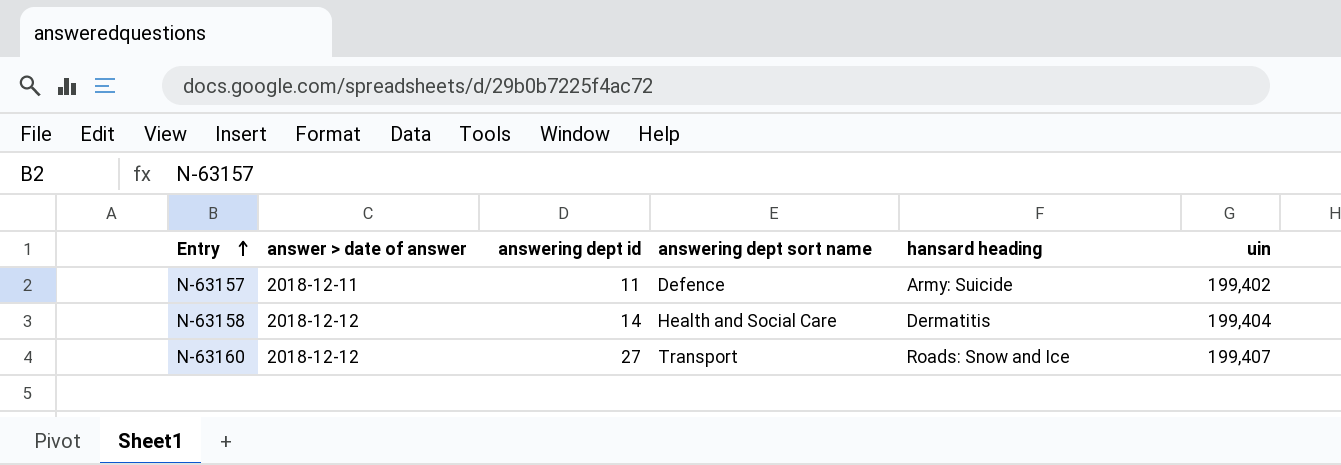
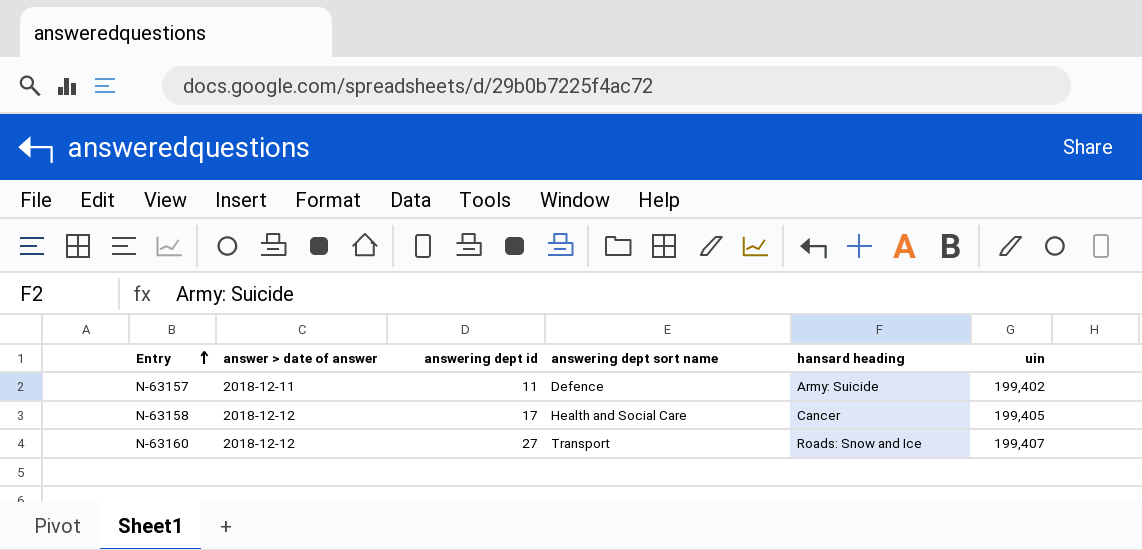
N-63158 | answering dept id: 14 -> 17
N-63158 | hansard heading: Dermatitis -> Cancer
N-63158 | uin: 199,404 -> 199,405

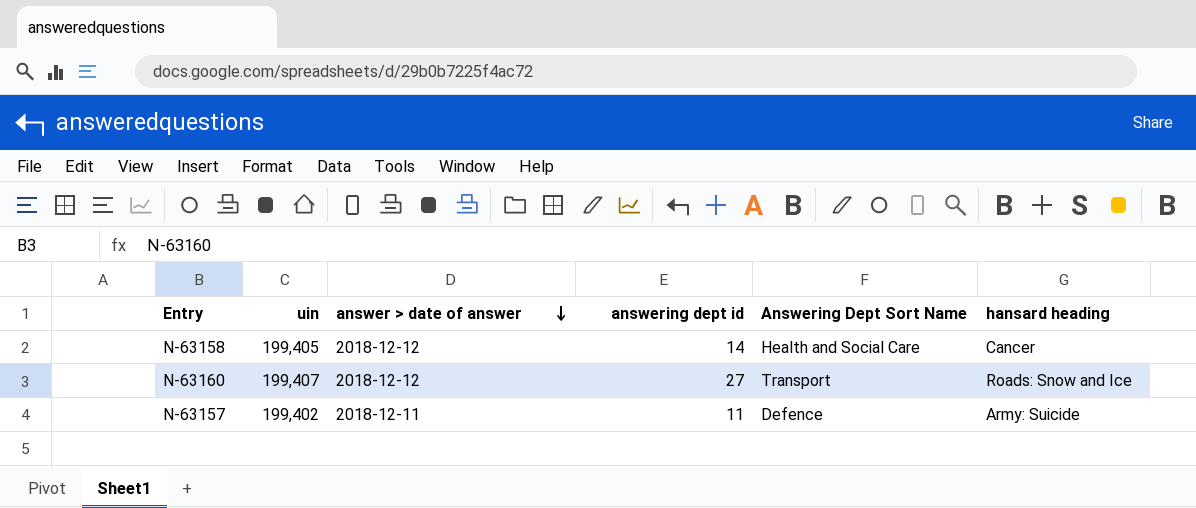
row order: Entry ascending -> answer > date of answer descending
column uin | position: 6 -> 2
column name: answering dept sort name -> Answering Dept Sort Name
N-63158 | answering dept id: 17 -> 14

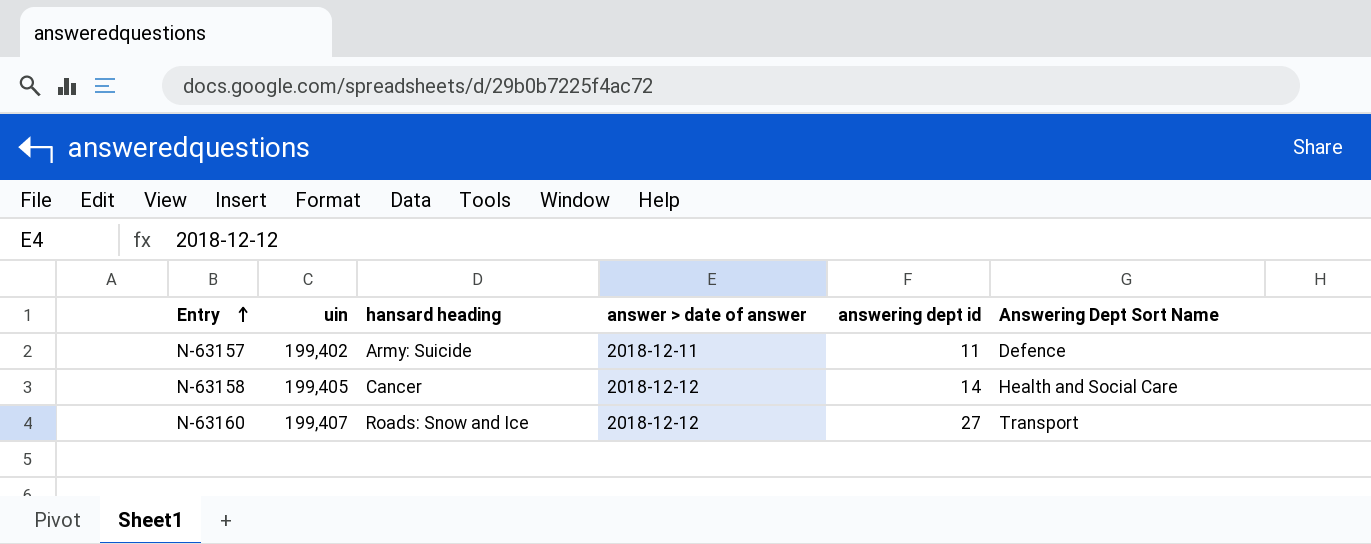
row order: answer > date of answer descending -> Entry ascending
column hansard heading | position: 6 -> 3

